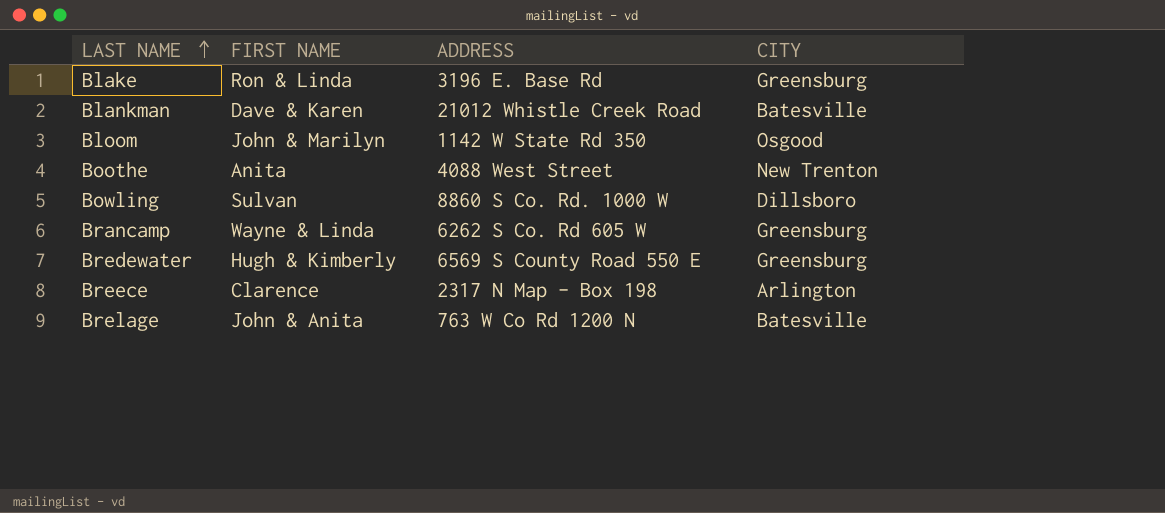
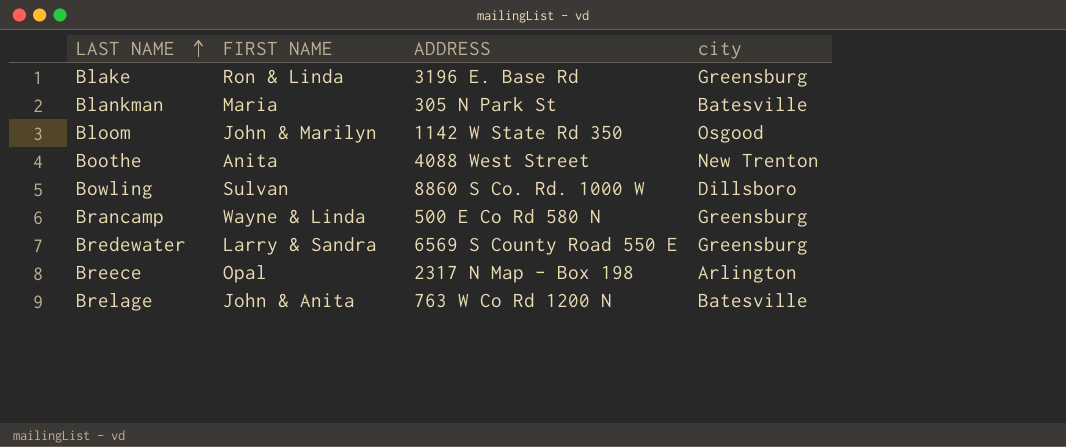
column name: CITY -> city
Blankman | FIRST NAME: Dave & Karen -> Maria
Blankman | ADDRESS: 21012 Whistle Creek Road -> 305 N Park St
Brancamp | ADDRESS: 6262 S Co. Rd 605 W -> 500 E Co Rd 580 N
Bredewater | FIRST NAME: Hugh & Kimberly -> Larry & Sandra
Breece | FIRST NAME: Clarence -> Opal

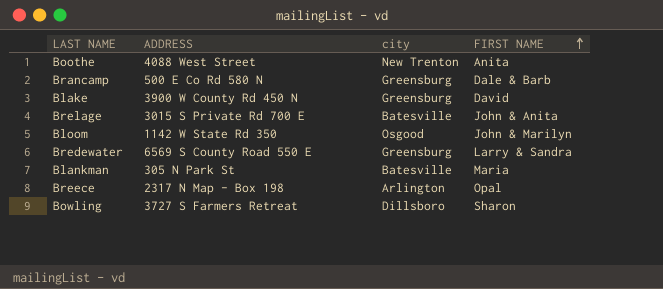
row order: LAST NAME ascending -> FIRST NAME ascending
column FIRST NAME | position: 2 -> 4
Brancamp | FIRST NAME: Wayne & Linda -> Dale & Barb
Blake | ADDRESS: 3196 E. Base Rd -> 3900 W County Rd 450 N
Blake | FIRST NAME: Ron & Linda -> David
Brelage | ADDRESS: 763 W Co Rd 1200 N -> 3015 S Private Rd 700 E
Bowling | ADDRESS: 8860 S Co. Rd. 1000 W -> 3727 S Farmers Retreat
Bowling | FIRST NAME: Sulvan -> Sharon

